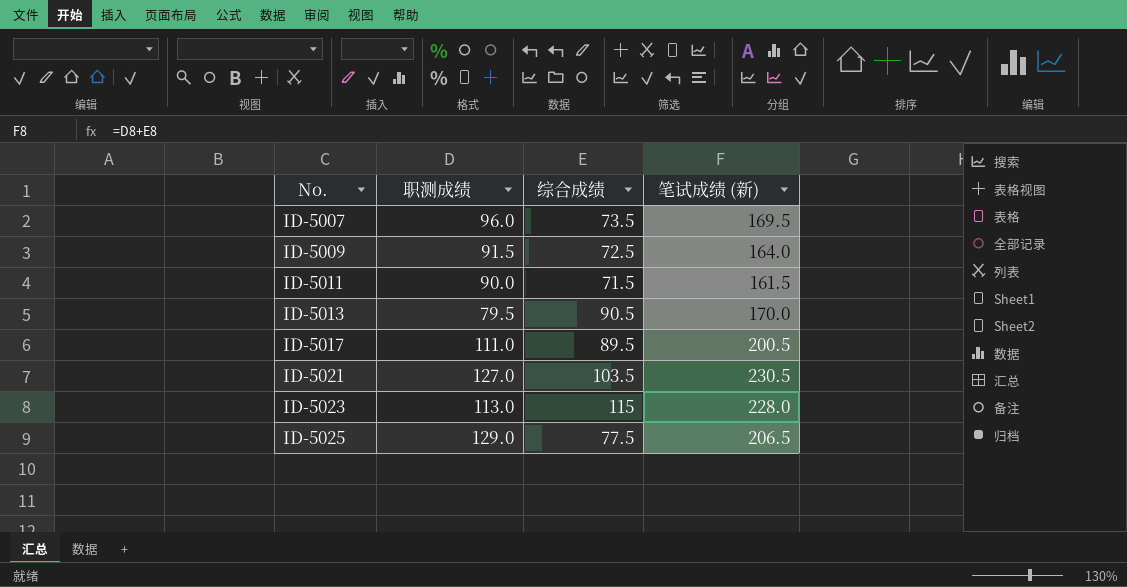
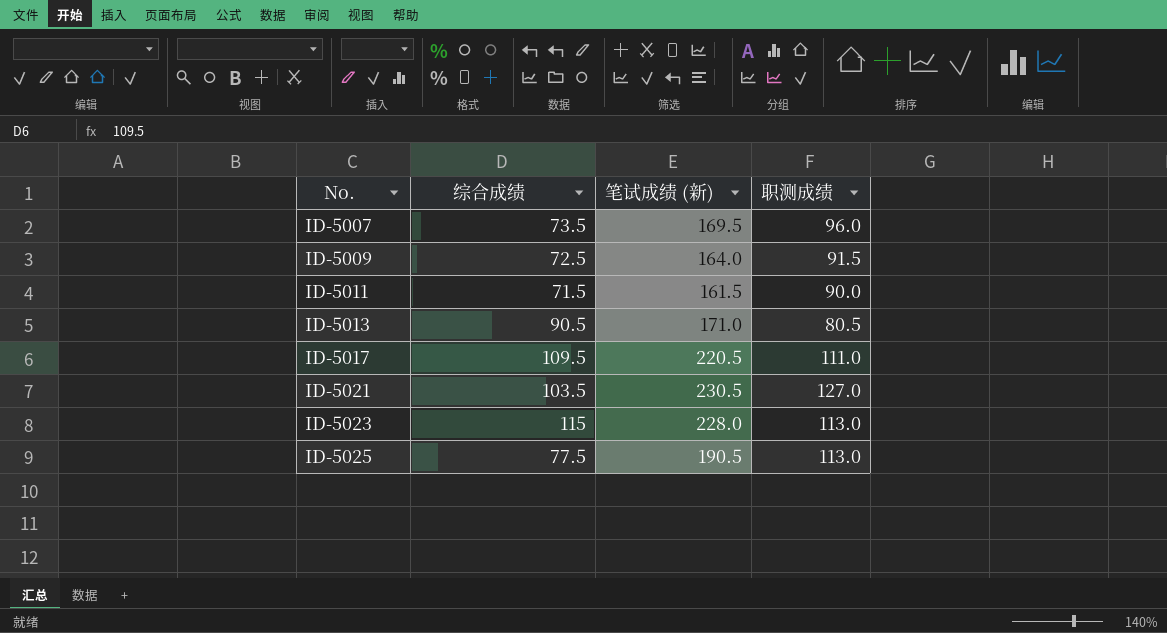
column 职测成绩 | position: 2 -> 4
ID-5013 | 笔试成绩 (新): 170.0 -> 171.0
ID-5013 | 职测成绩: 79.5 -> 80.5
ID-5017 | 综合成绩: 89.5 -> 109.5
ID-5017 | 笔试成绩 (新): 200.5 -> 220.5
ID-5025 | 笔试成绩 (新): 206.5 -> 190.5
ID-5025 | 职测成绩: 129.0 -> 113.0

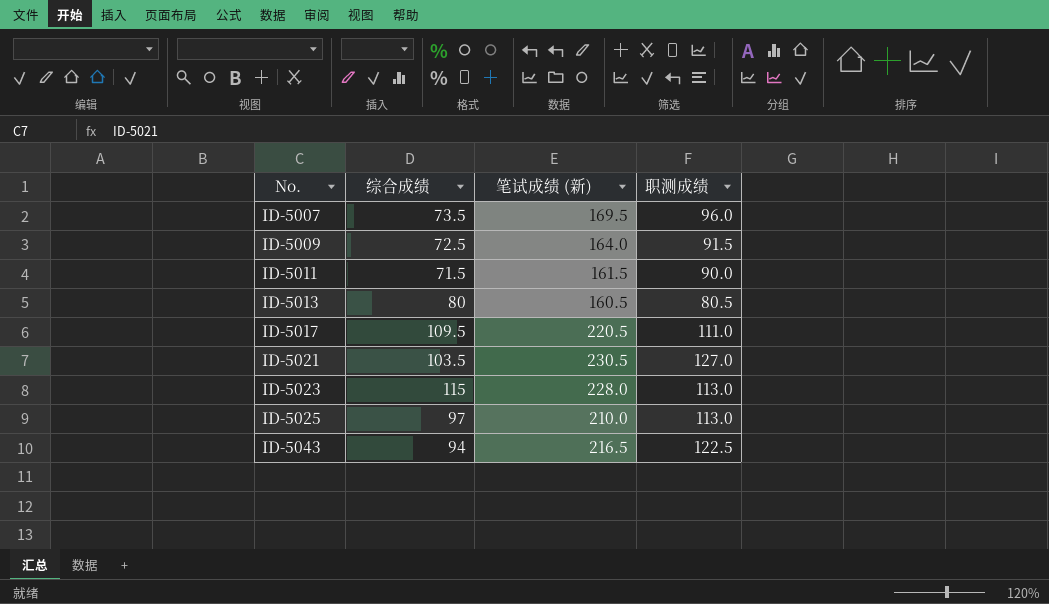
ID-5013 | 综合成绩: 90.5 -> 80
ID-5013 | 笔试成绩 (新): 171.0 -> 160.5
ID-5025 | 综合成绩: 77.5 -> 97
ID-5025 | 笔试成绩 (新): 190.5 -> 210.0
row ID-5043: none -> 94 | 216.5 | 122.5

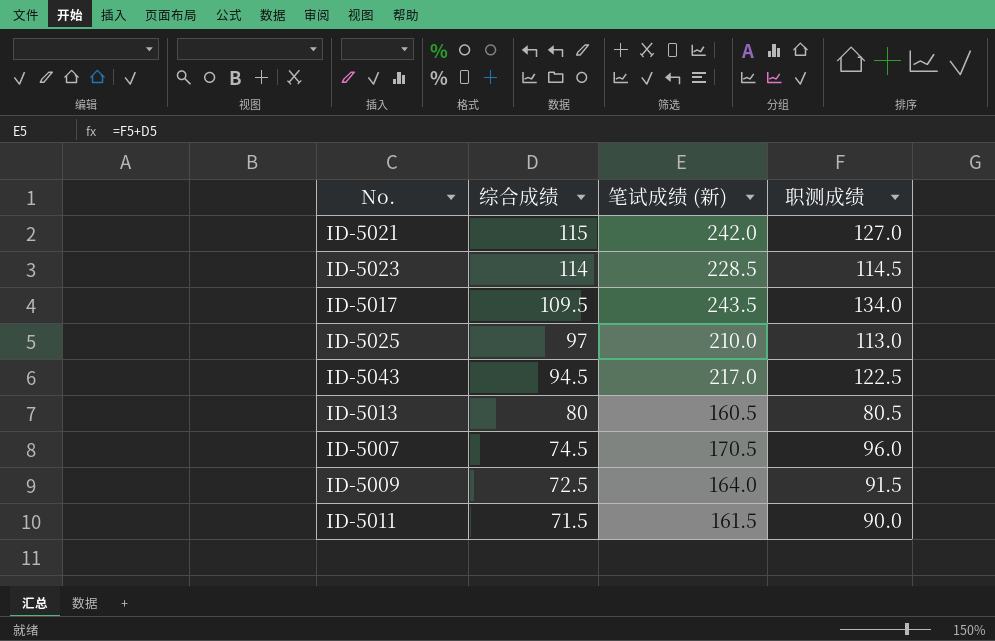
row order: No. ascending -> 综合成绩 descending
ID-5021 | 综合成绩: 103.5 -> 115
ID-5021 | 笔试成绩 (新): 230.5 -> 242.0
ID-5023 | 综合成绩: 115 -> 114
ID-5023 | 笔试成绩 (新): 228.0 -> 228.5
ID-5023 | 职测成绩: 113.0 -> 114.5
ID-5017 | 笔试成绩 (新): 220.5 -> 243.5
ID-5017 | 职测成绩: 111.0 -> 134.0
ID-5043 | 综合成绩: 94 -> 94.5
ID-5043 | 笔试成绩 (新): 216.5 -> 217.0
ID-5007 | 综合成绩: 73.5 -> 74.5
ID-5007 | 笔试成绩 (新): 169.5 -> 170.5

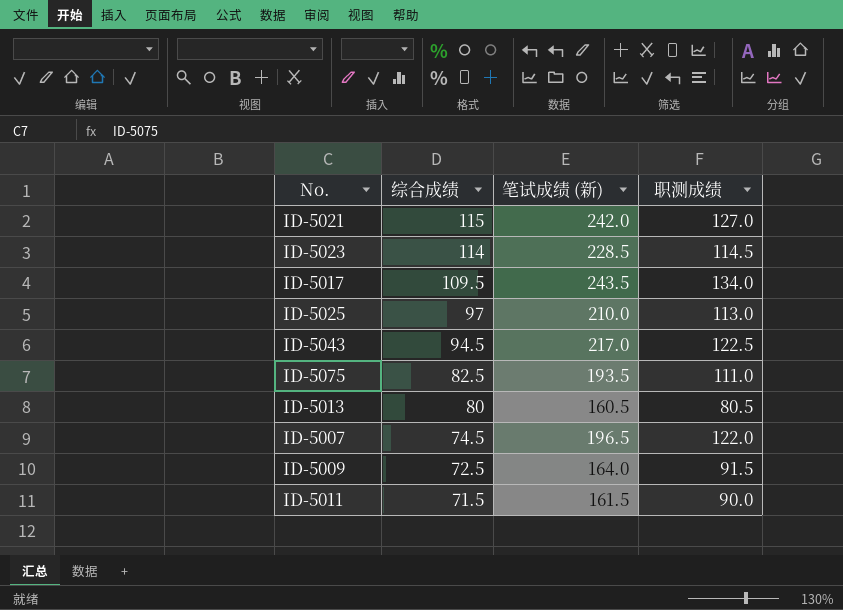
row ID-5075: none -> 82.5 | 193.5 | 111.0
ID-5007 | 笔试成绩 (新): 170.5 -> 196.5
ID-5007 | 职测成绩: 96.0 -> 122.0

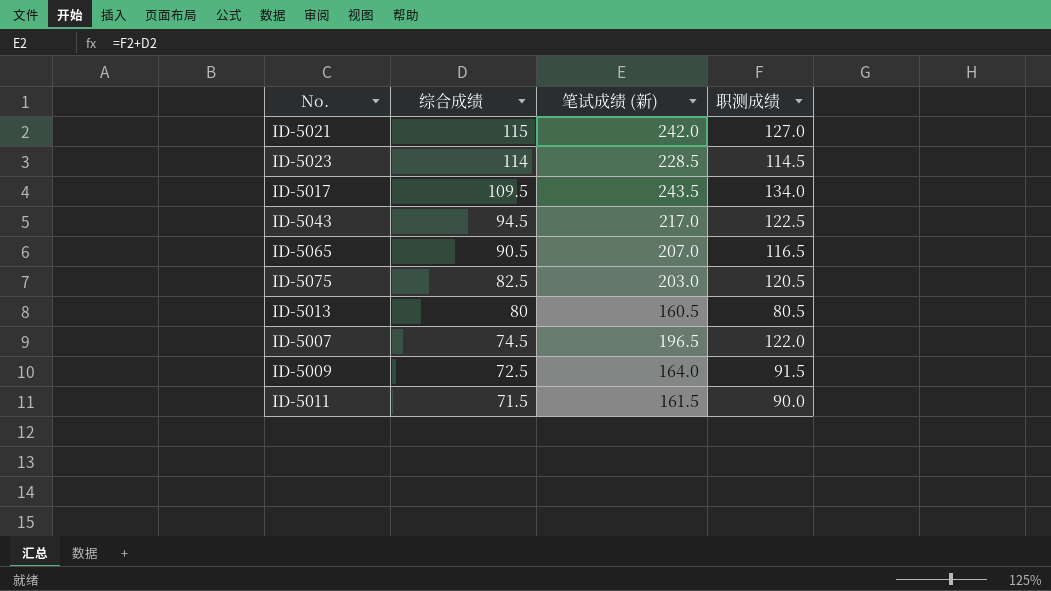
row ID-5025: 97 | 210.0 | 113.0 -> none
row ID-5065: none -> 90.5 | 207.0 | 116.5
ID-5075 | 笔试成绩 (新): 193.5 -> 203.0
ID-5075 | 职测成绩: 111.0 -> 120.5

